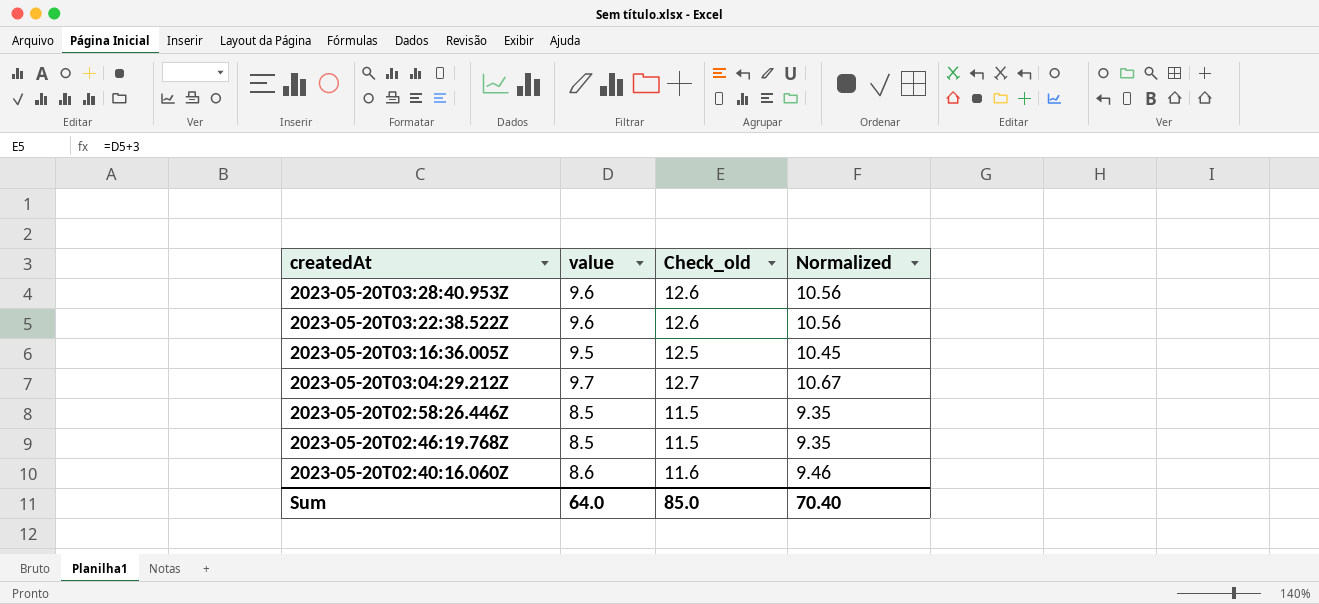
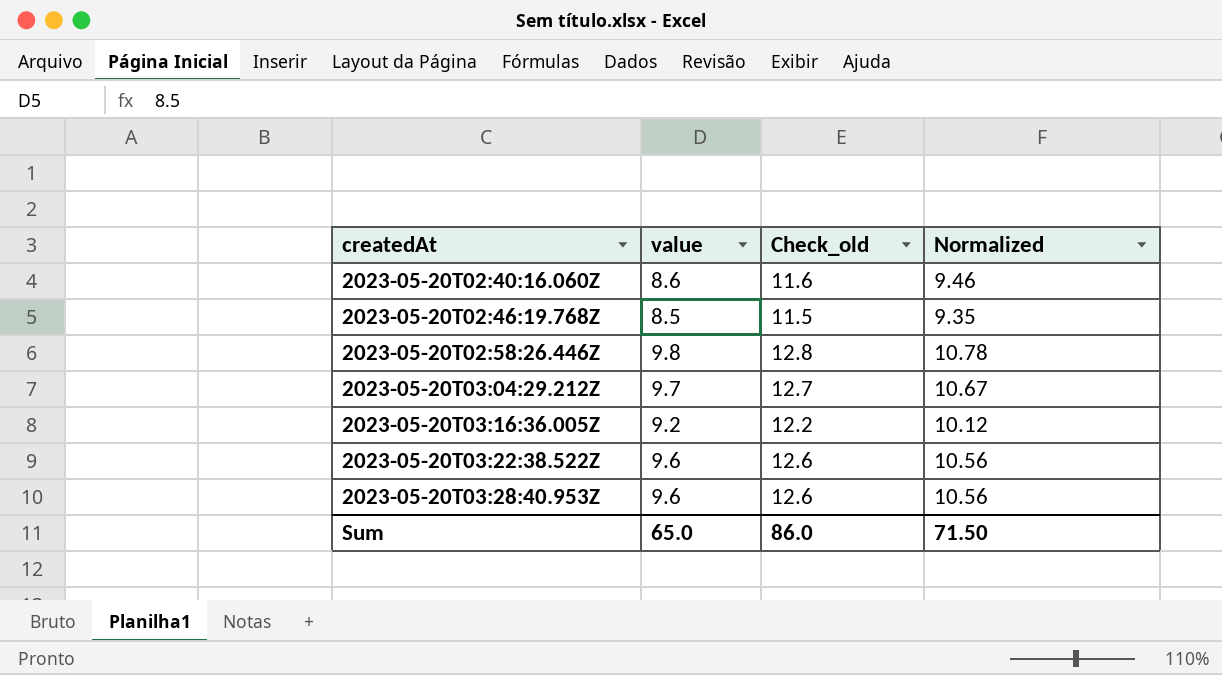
row order: createdAt descending -> createdAt ascending
2023-05-20T02:58:26.446Z | value: 8.5 -> 9.8
2023-05-20T02:58:26.446Z | Check_old: 11.5 -> 12.8
2023-05-20T02:58:26.446Z | Normalized: 9.35 -> 10.78
2023-05-20T03:16:36.005Z | value: 9.5 -> 9.2
2023-05-20T03:16:36.005Z | Check_old: 12.5 -> 12.2
2023-05-20T03:16:36.005Z | Normalized: 10.45 -> 10.12
Sum | value: 64.0 -> 65.0
Sum | Check_old: 85.0 -> 86.0
Sum | Normalized: 70.40 -> 71.50

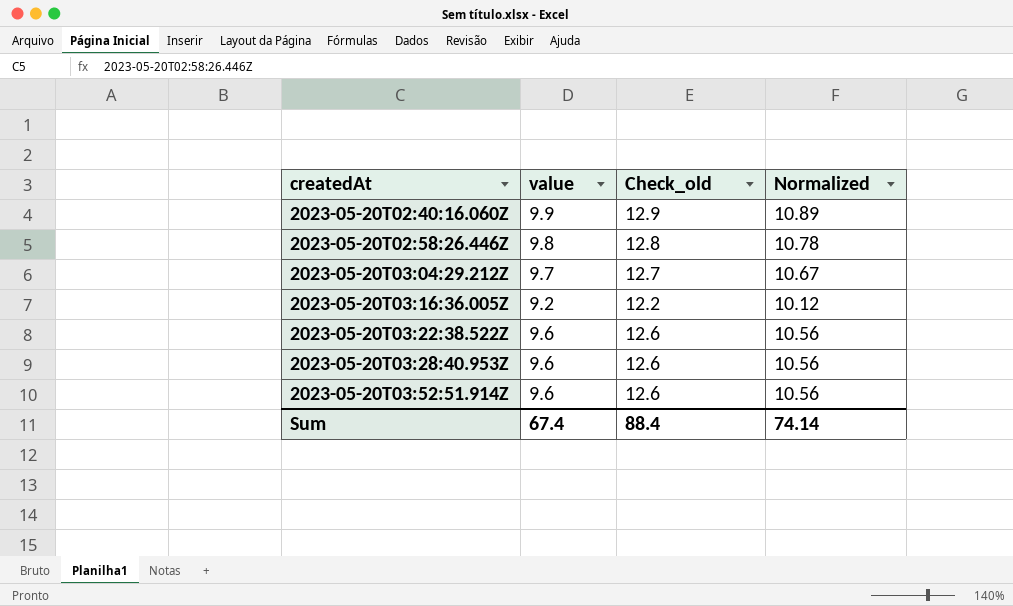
row 2023-05-20T02:46:19.768Z: 8.5 | 11.5 | 9.35 -> none
2023-05-20T02:40:16.060Z | value: 8.6 -> 9.9
2023-05-20T02:40:16.060Z | Check_old: 11.6 -> 12.9
2023-05-20T02:40:16.060Z | Normalized: 9.46 -> 10.89
row 2023-05-20T03:52:51.914Z: none -> 9.6 | 12.6 | 10.56
Sum | value: 65.0 -> 67.4
Sum | Check_old: 86.0 -> 88.4
Sum | Normalized: 71.50 -> 74.14

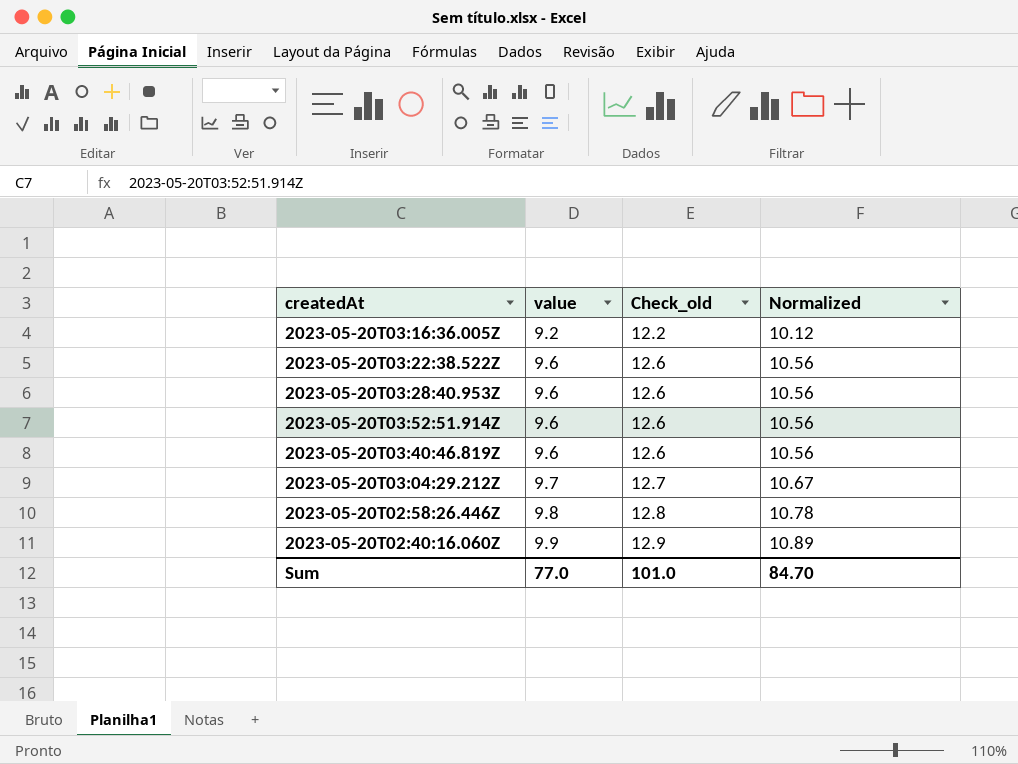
row order: createdAt ascending -> value ascending
row 2023-05-20T03:40:46.819Z: none -> 9.6 | 12.6 | 10.56
Sum | value: 67.4 -> 77.0
Sum | Check_old: 88.4 -> 101.0
Sum | Normalized: 74.14 -> 84.70

